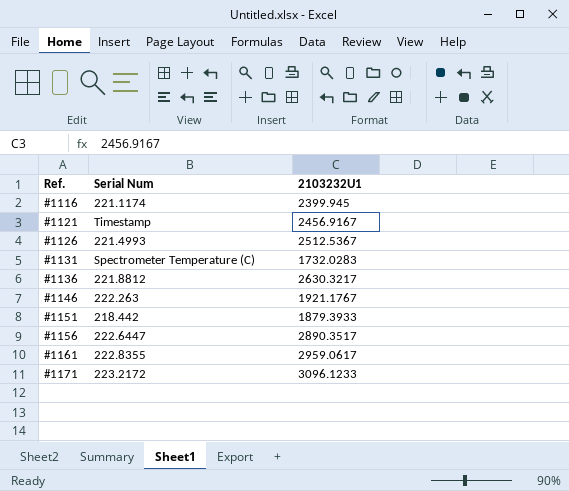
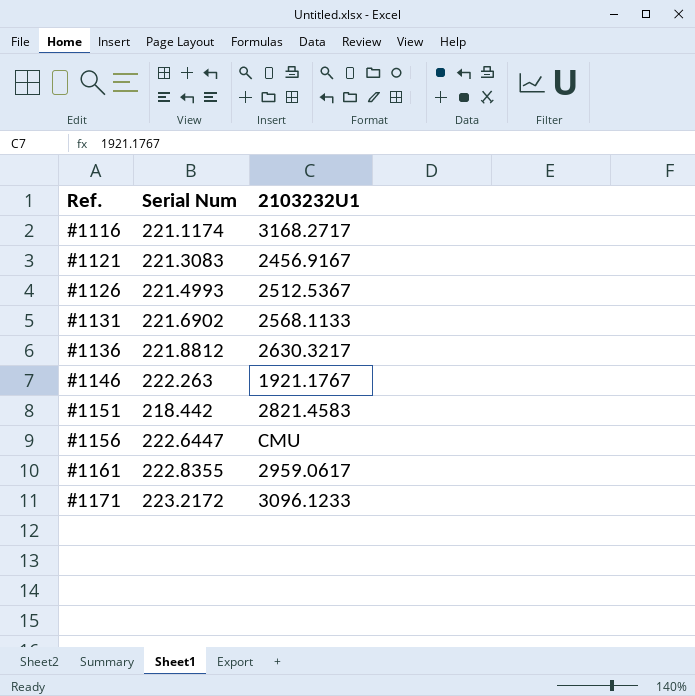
#1116 | 2103232U1: 2399.945 -> 3168.2717
#1121 | Serial Num: Timestamp -> 221.3083
#1131 | Serial Num: Spectrometer Temperature (C) -> 221.6902
#1131 | 2103232U1: 1732.0283 -> 2568.1133
#1151 | 2103232U1: 1879.3933 -> 2821.4583
#1156 | 2103232U1: 2890.3517 -> CMU

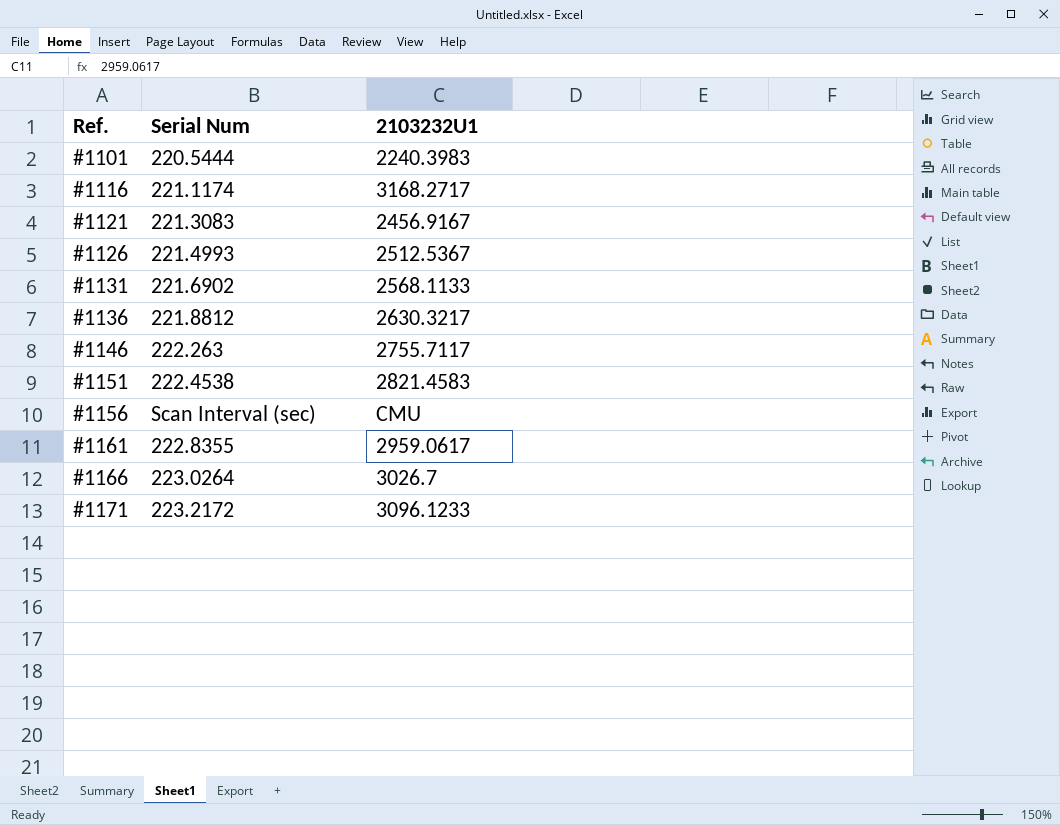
row #1101: none -> 220.5444 | 2240.3983
#1146 | 2103232U1: 1921.1767 -> 2755.7117
#1151 | Serial Num: 218.442 -> 222.4538
#1156 | Serial Num: 222.6447 -> Scan Interval (sec)
row #1166: none -> 223.0264 | 3026.7

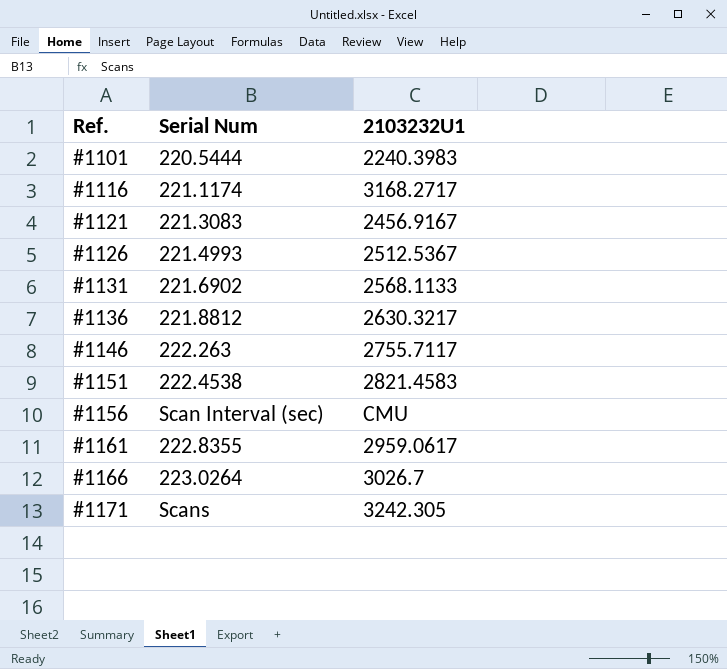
#1171 | Serial Num: 223.2172 -> Scans
#1171 | 2103232U1: 3096.1233 -> 3242.305

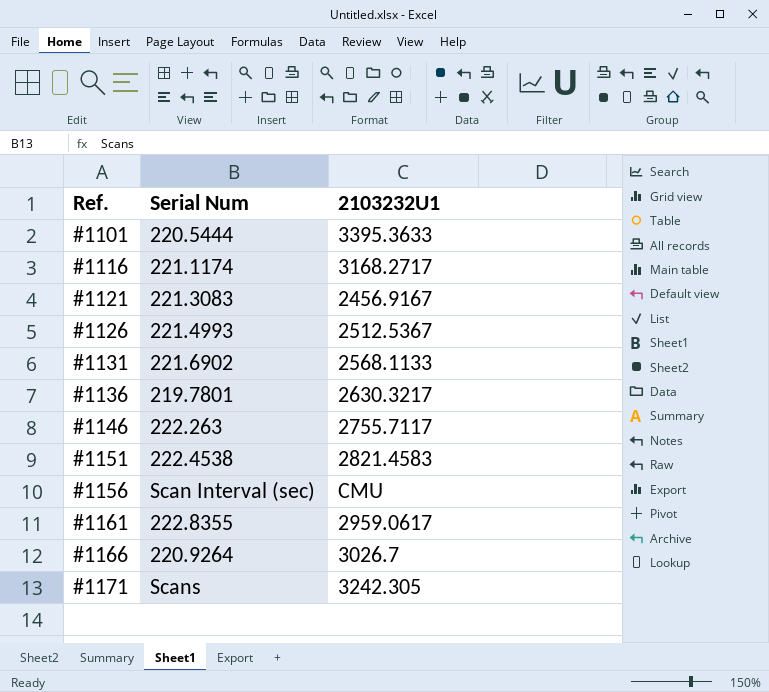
#1101 | 2103232U1: 2240.3983 -> 3395.3633
#1136 | Serial Num: 221.8812 -> 219.7801
#1166 | Serial Num: 223.0264 -> 220.9264

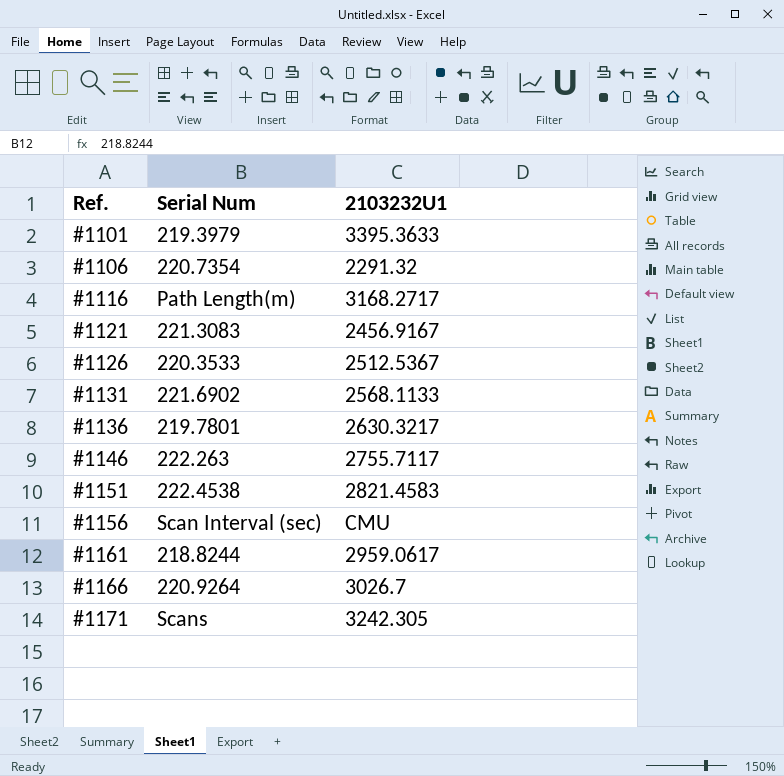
#1101 | Serial Num: 220.5444 -> 219.3979
row #1106: none -> 220.7354 | 2291.32
#1116 | Serial Num: 221.1174 -> Path Length(m)
#1126 | Serial Num: 221.4993 -> 220.3533
#1161 | Serial Num: 222.8355 -> 218.8244

